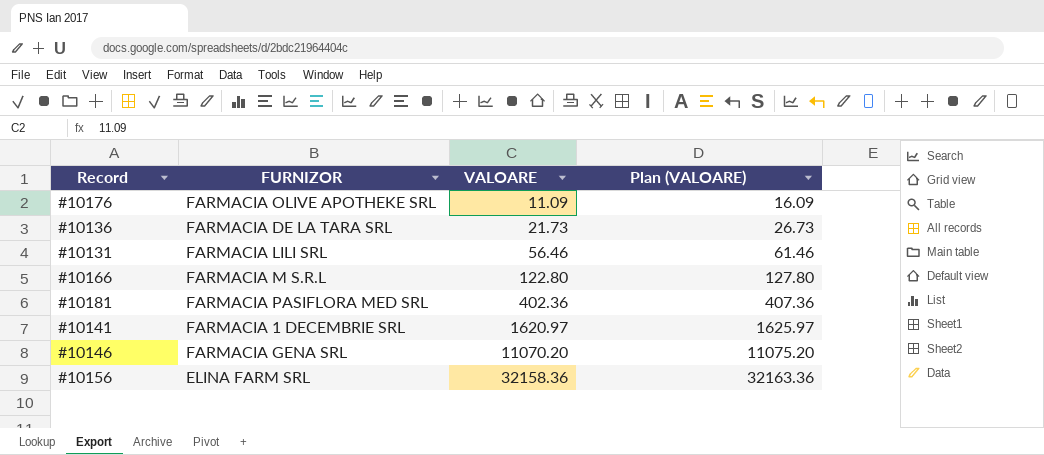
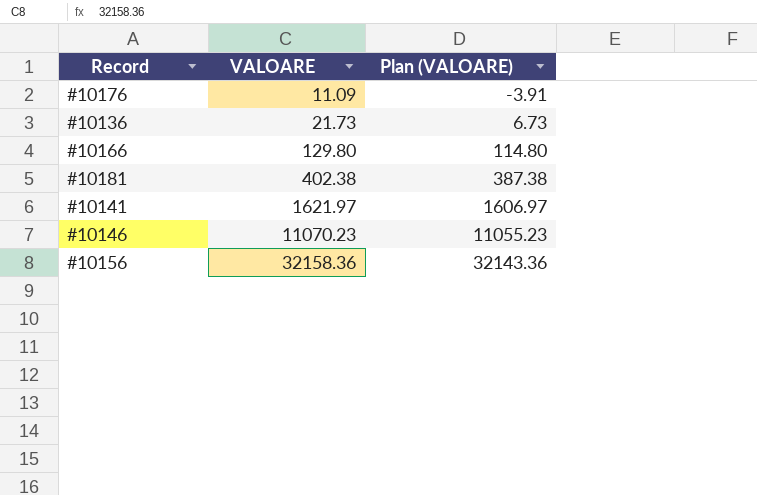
column FURNIZOR | position: 2 -> none
column Plan (VALOARE) | formula: [VALOARE] + 5 -> [VALOARE] - 15
row #10131: FARMACIA LILI SRL | 56.46 | 61.46 -> none
#10166 | VALOARE: 122.80 -> 129.80
#10181 | VALOARE: 402.36 -> 402.38
#10141 | VALOARE: 1620.97 -> 1621.97
#10146 | VALOARE: 11070.20 -> 11070.23

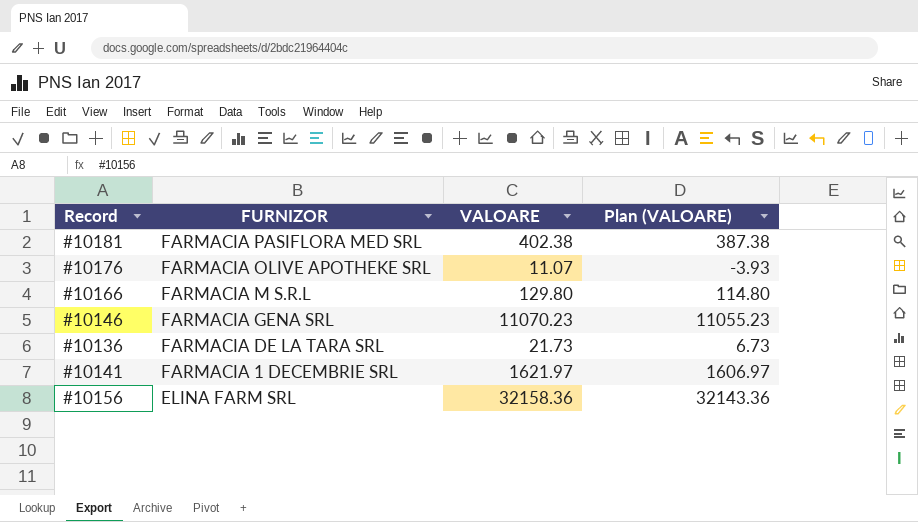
row order: VALOARE ascending -> FURNIZOR descending
column FURNIZOR | position: none -> 2
#10176 | VALOARE: 11.09 -> 11.07
#10176 | Plan (VALOARE): -3.91 -> -3.93

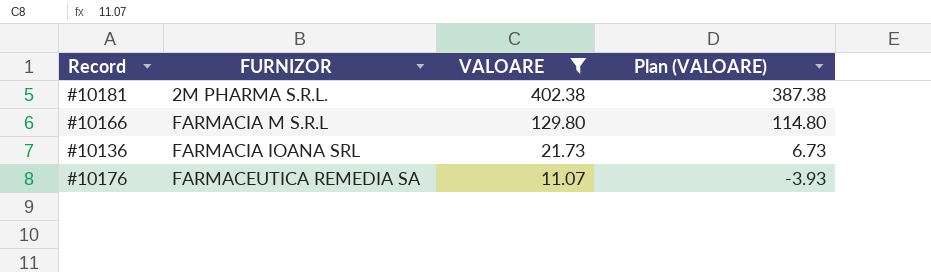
filter: none -> VALOARE <= 402.38
row order: FURNIZOR descending -> VALOARE descending
#10181 | FURNIZOR: FARMACIA PASIFLORA MED SRL -> 2M PHARMA S.R.L.
#10136 | FURNIZOR: FARMACIA DE LA TARA SRL -> FARMACIA IOANA SRL
#10176 | FURNIZOR: FARMACIA OLIVE APOTHEKE SRL -> FARMACEUTICA REMEDIA SA

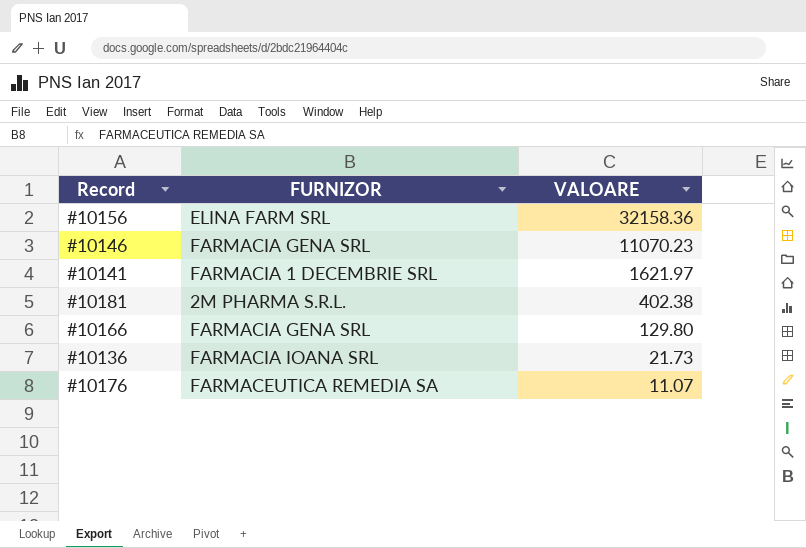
filter: VALOARE <= 402.38 -> none
column Plan (VALOARE) | formula: [VALOARE] - 15 -> none
#10166 | FURNIZOR: FARMACIA M S.R.L -> FARMACIA GENA SRL

